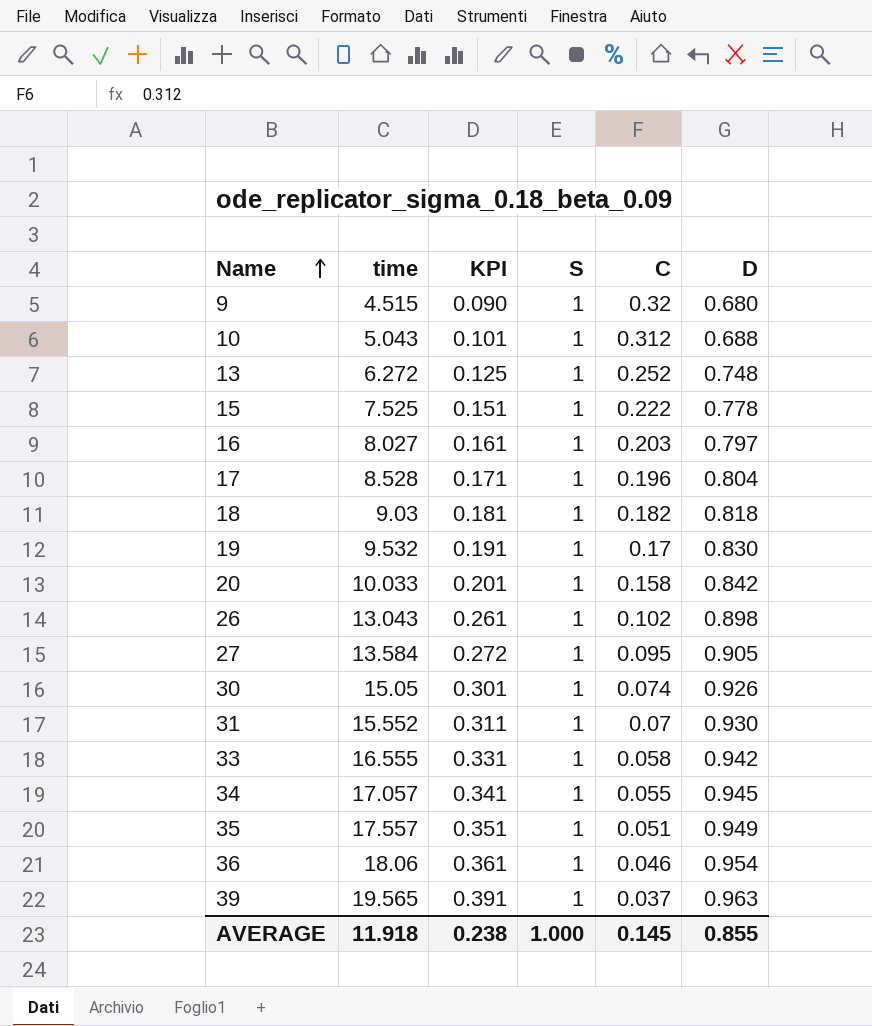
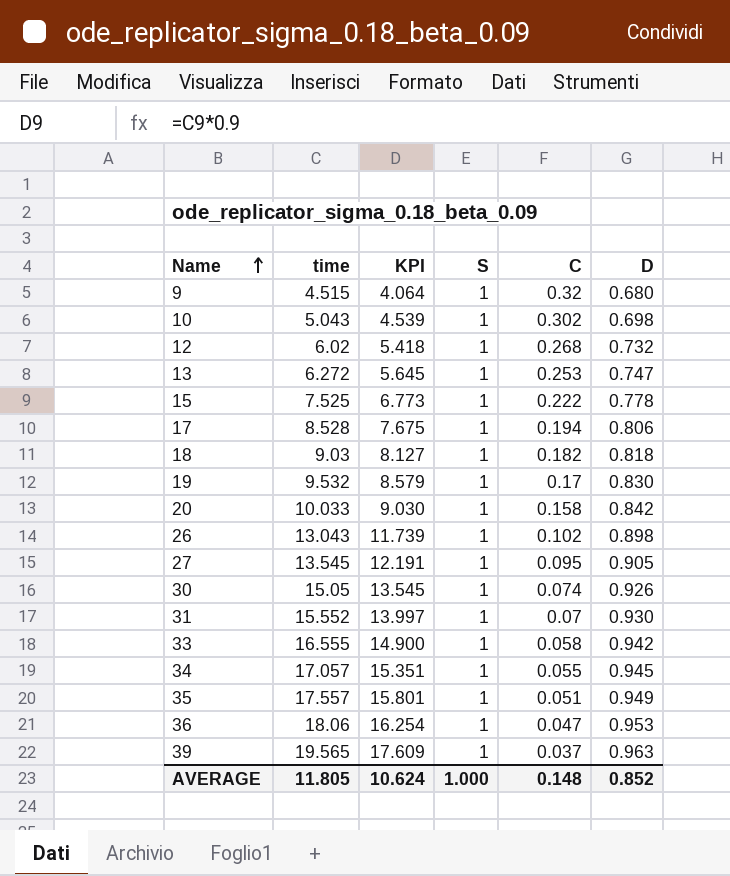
column KPI | formula: [time] * 0.02 -> [time] * 0.9
row 16: 8.027 | 0.161 | 1 | 0.203 | 0.797 -> none
10 | C: 0.312 -> 0.302
10 | D: 0.688 -> 0.698
row 12: none -> 6.02 | 5.418 | 1 | 0.268 | 0.732
13 | C: 0.252 -> 0.253
13 | D: 0.748 -> 0.747
17 | C: 0.196 -> 0.194
17 | D: 0.804 -> 0.806
27 | time: 13.584 -> 13.545
36 | C: 0.046 -> 0.047
36 | D: 0.954 -> 0.953
AVERAGE | time: 11.918 -> 11.805
AVERAGE | KPI: 0.238 -> 10.624
AVERAGE | C: 0.145 -> 0.148
AVERAGE | D: 0.855 -> 0.852

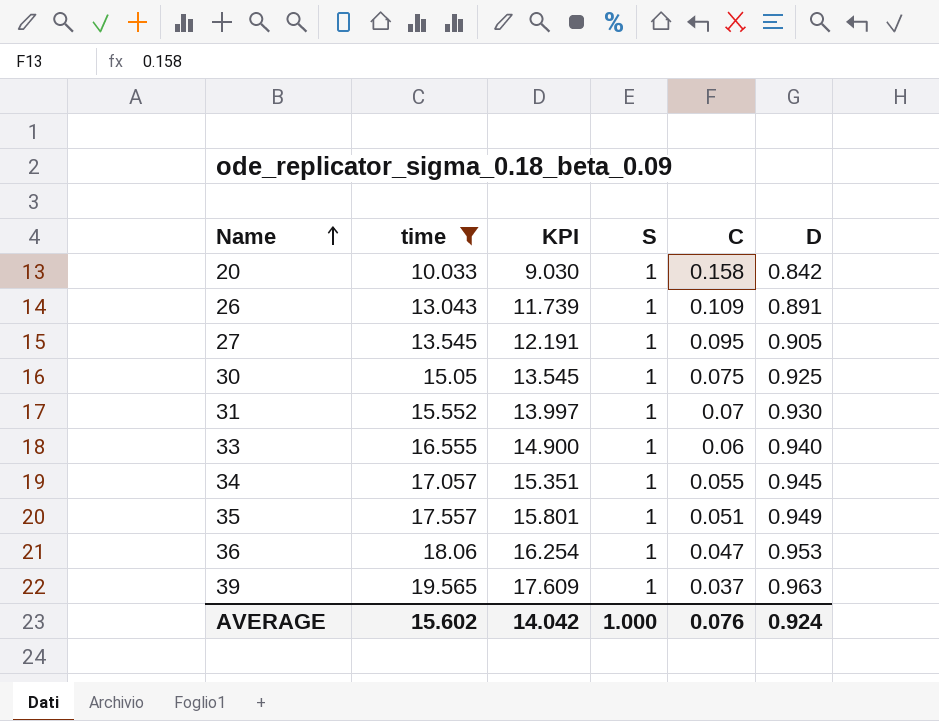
filter: none -> time >= 10.033
26 | C: 0.102 -> 0.109
26 | D: 0.898 -> 0.891
30 | C: 0.074 -> 0.075
30 | D: 0.926 -> 0.925
33 | C: 0.058 -> 0.06
33 | D: 0.942 -> 0.940
AVERAGE | time: 11.805 -> 15.602
AVERAGE | KPI: 10.624 -> 14.042
AVERAGE | C: 0.148 -> 0.076
AVERAGE | D: 0.852 -> 0.924

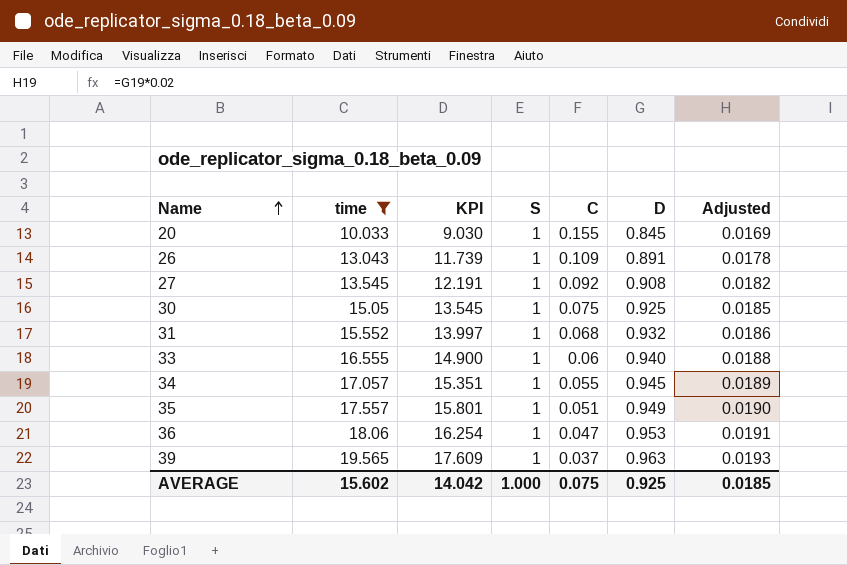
column Adjusted | formula: none -> [D] * 0.02
20 | C: 0.158 -> 0.155
20 | D: 0.842 -> 0.845
27 | C: 0.095 -> 0.092
27 | D: 0.905 -> 0.908
31 | C: 0.07 -> 0.068
31 | D: 0.930 -> 0.932
AVERAGE | C: 0.076 -> 0.075
AVERAGE | D: 0.924 -> 0.925

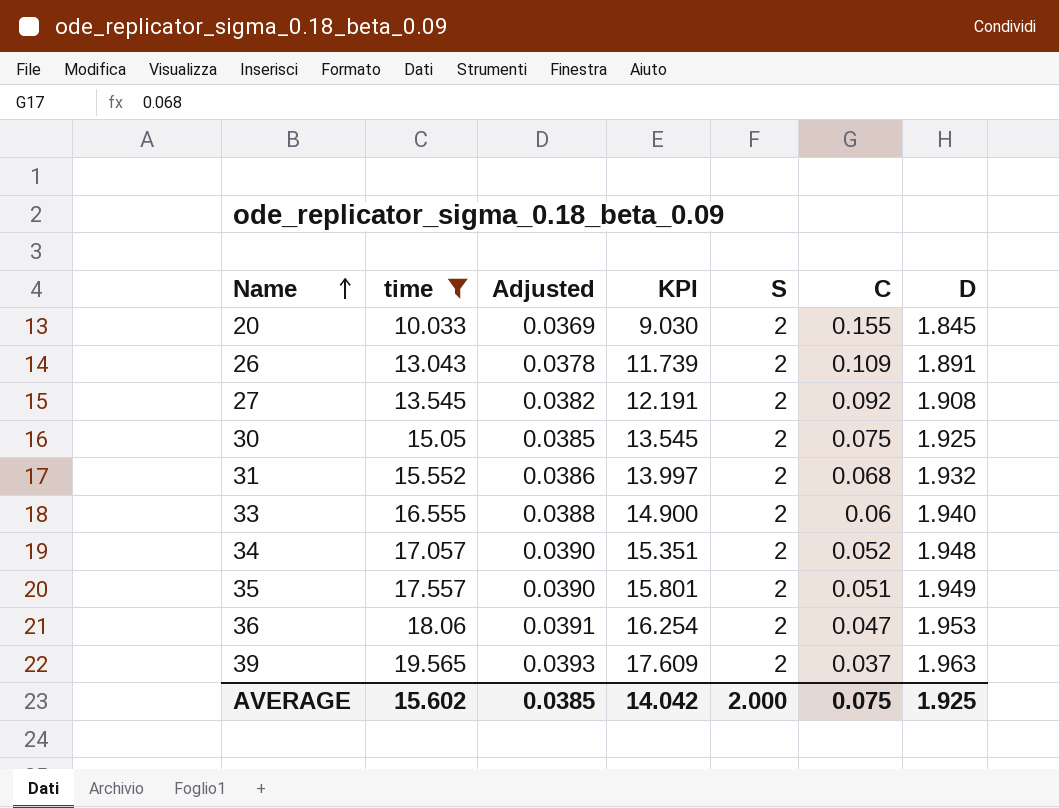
column Adjusted | position: 7 -> 3
20 | Adjusted: 0.0169 -> 0.0369
20 | S: 1 -> 2
20 | D: 0.845 -> 1.845
26 | Adjusted: 0.0178 -> 0.0378
26 | S: 1 -> 2
26 | D: 0.891 -> 1.891
27 | Adjusted: 0.0182 -> 0.0382
27 | S: 1 -> 2
27 | D: 0.908 -> 1.908
30 | Adjusted: 0.0185 -> 0.0385
30 | S: 1 -> 2
30 | D: 0.925 -> 1.925
31 | Adjusted: 0.0186 -> 0.0386
31 | S: 1 -> 2
31 | D: 0.932 -> 1.932
33 | Adjusted: 0.0188 -> 0.0388
33 | S: 1 -> 2
33 | D: 0.940 -> 1.940
34 | Adjusted: 0.0189 -> 0.0390
34 | S: 1 -> 2
34 | C: 0.055 -> 0.052
34 | D: 0.945 -> 1.948
35 | Adjusted: 0.0190 -> 0.0390
35 | S: 1 -> 2
35 | D: 0.949 -> 1.949
36 | Adjusted: 0.0191 -> 0.0391
36 | S: 1 -> 2
36 | D: 0.953 -> 1.953
39 | Adjusted: 0.0193 -> 0.0393
39 | S: 1 -> 2
39 | D: 0.963 -> 1.963
AVERAGE | Adjusted: 0.0185 -> 0.0385
AVERAGE | S: 1.000 -> 2.000
AVERAGE | D: 0.925 -> 1.925

